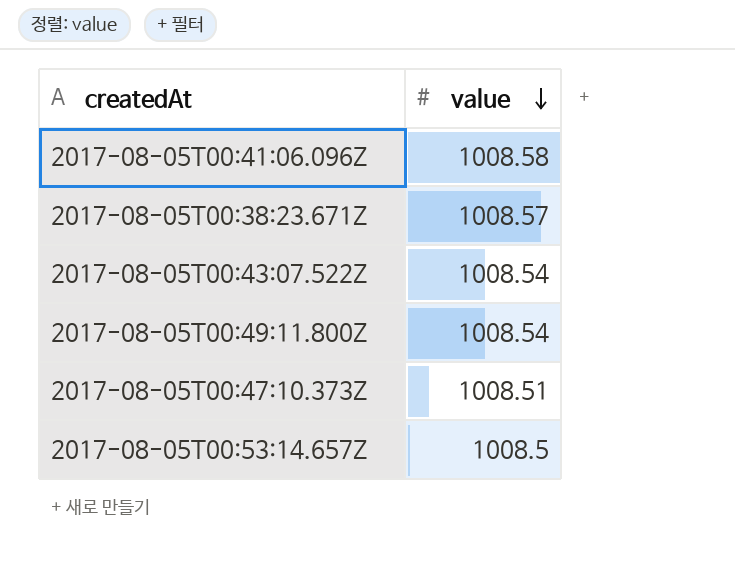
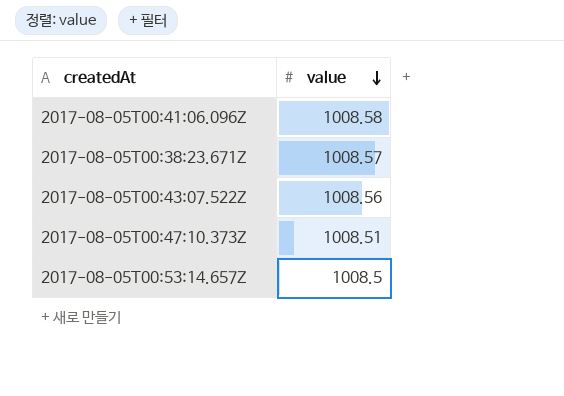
row 2017-08-05T00:49:11.800Z: 1008.54 -> none
2017-08-05T00:43:07.522Z | value: 1008.54 -> 1008.56

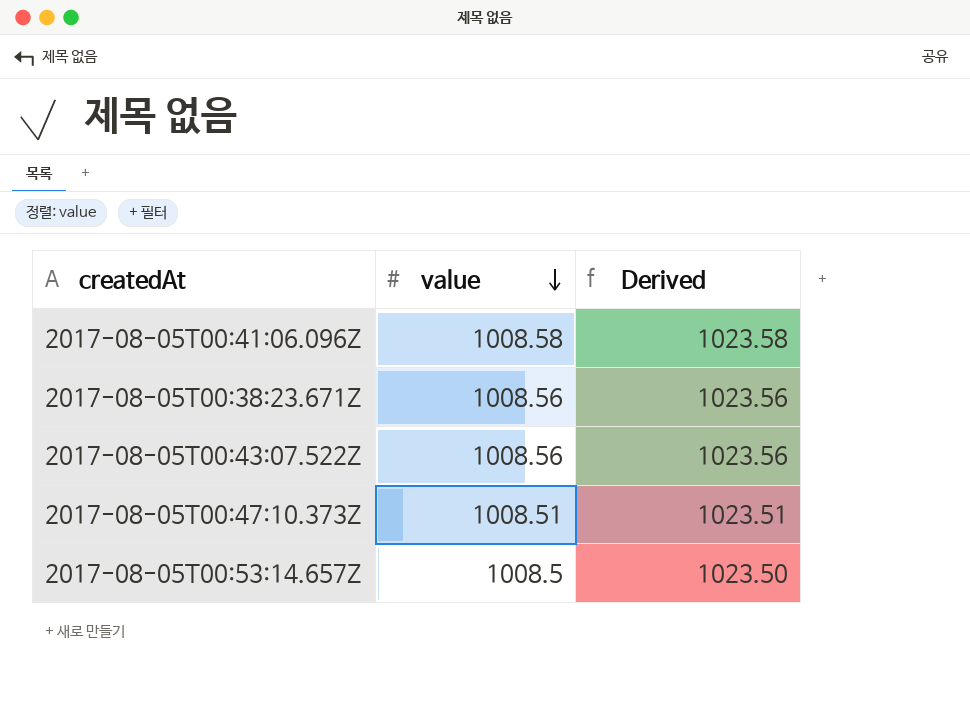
column Derived | formula: none -> [value] + 15
2017-08-05T00:38:23.671Z | value: 1008.57 -> 1008.56

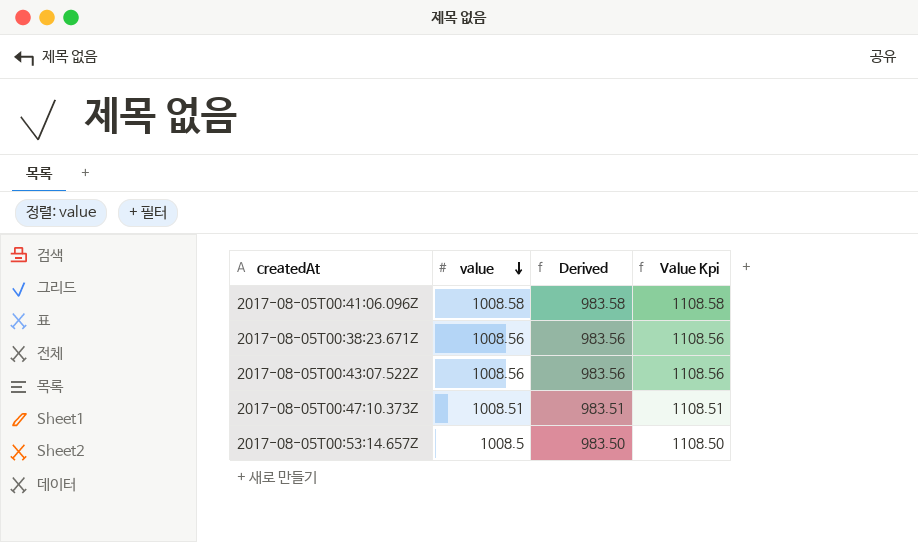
column Derived | formula: [value] + 15 -> [value] - 25
column Value Kpi | formula: none -> [value] + 100

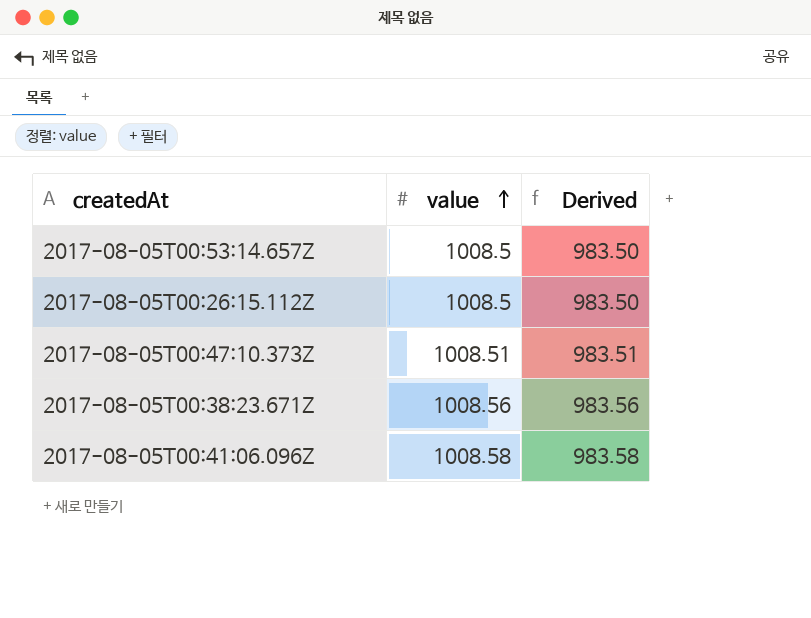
row order: value descending -> value ascending
column Value Kpi | formula: [value] + 100 -> none
row 2017-08-05T00:43:07.522Z: 1008.56 | 983.56 | 1108.56 -> none
row 2017-08-05T00:26:15.112Z: none -> 1008.5 | 983.50

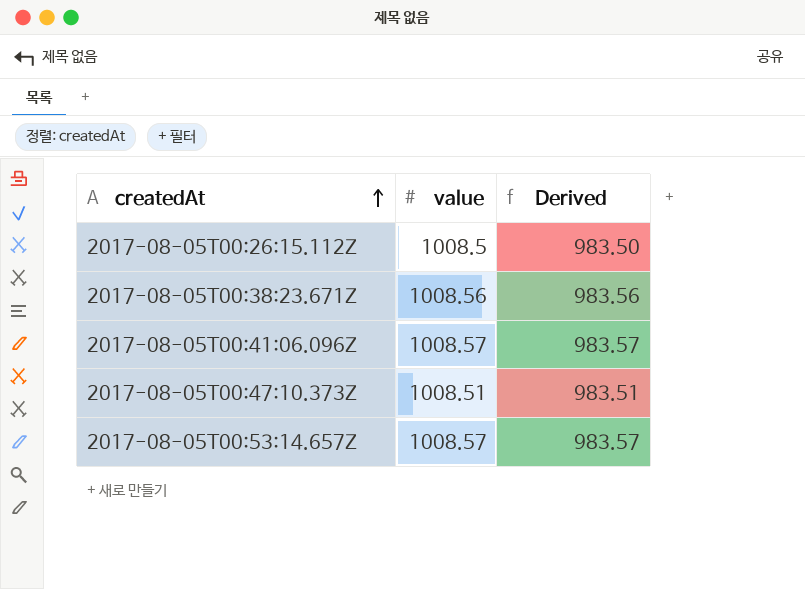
row order: value ascending -> createdAt ascending
2017-08-05T00:41:06.096Z | value: 1008.58 -> 1008.57
2017-08-05T00:41:06.096Z | Derived: 983.58 -> 983.57
2017-08-05T00:53:14.657Z | value: 1008.5 -> 1008.57
2017-08-05T00:53:14.657Z | Derived: 983.50 -> 983.57

